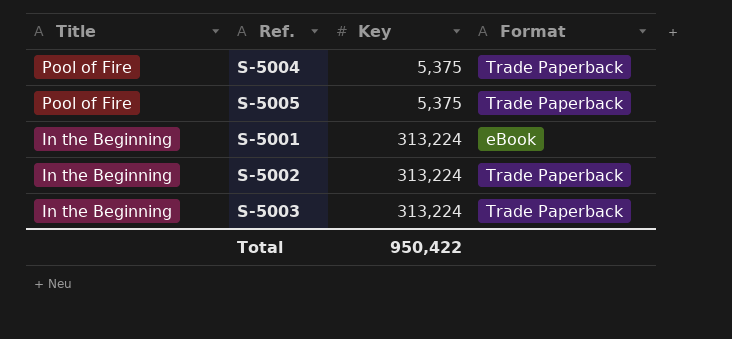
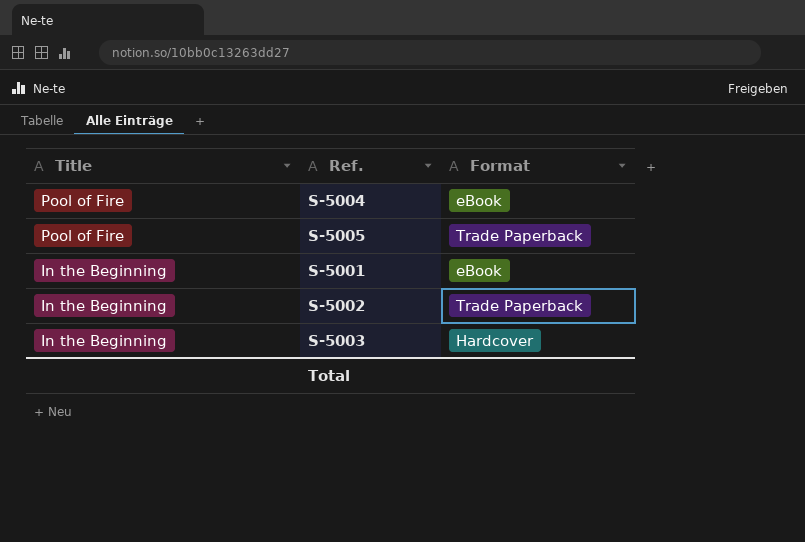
column Key | position: 3 -> none
S-5004 | Format: Trade Paperback -> eBook
S-5003 | Format: Trade Paperback -> Hardcover

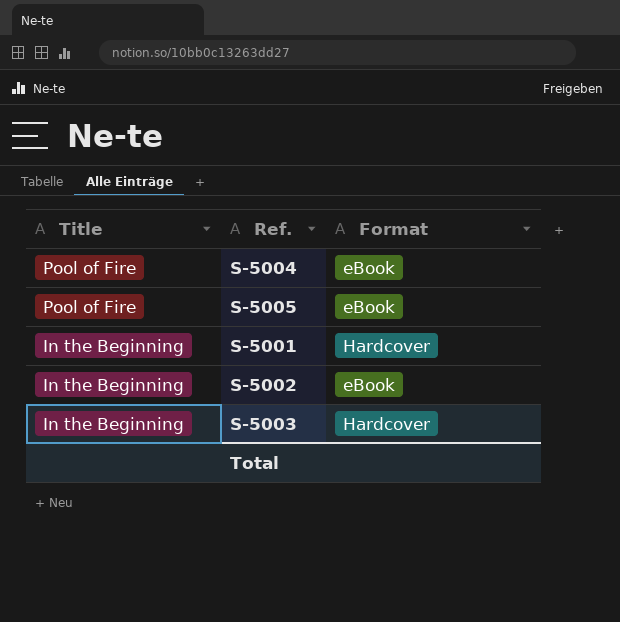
S-5005 | Format: Trade Paperback -> eBook
S-5001 | Format: eBook -> Hardcover
S-5002 | Format: Trade Paperback -> eBook

